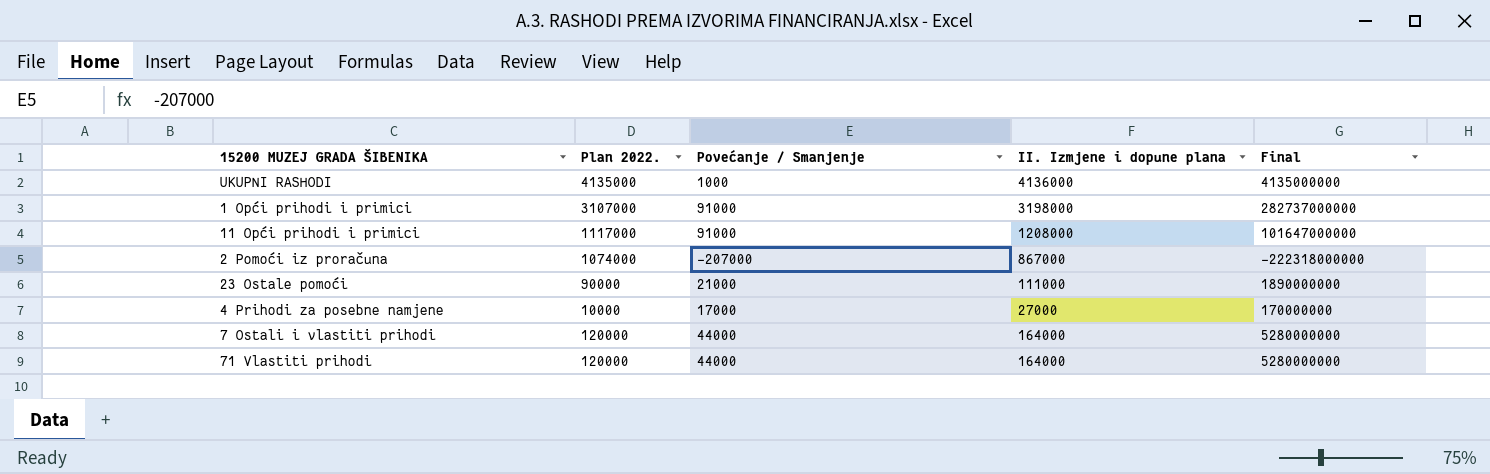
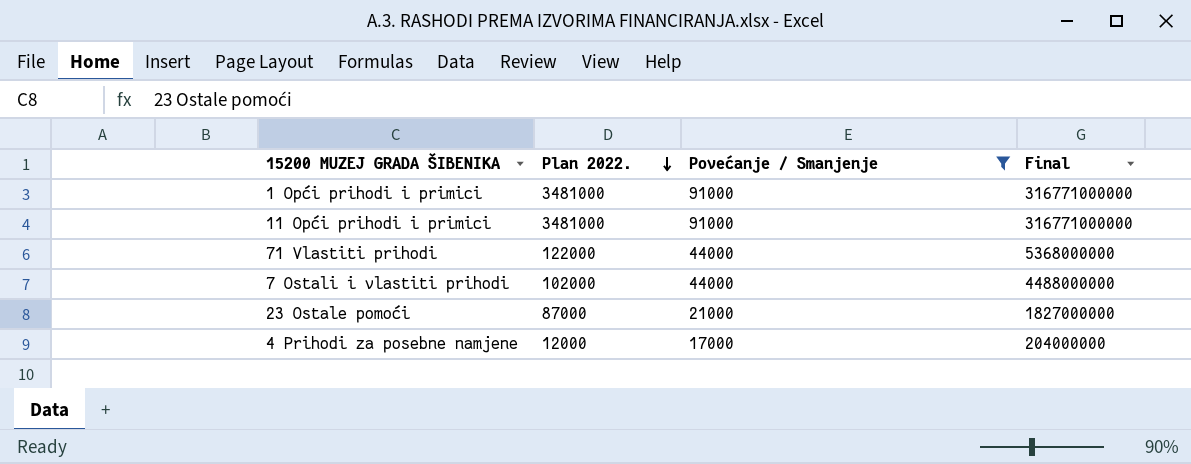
filter: none -> Povećanje / Smanjenje >= 17000
row order: none -> Plan 2022. descending
column II. Izmjene i dopune plana | formula: [Plan 2022.] + [Povećanje / Smanjenje] -> none
1 Opći prihodi i primici | Plan 2022.: 3107000 -> 3481000
1 Opći prihodi i primici | Final: 282737000000 -> 316771000000
11 Opći prihodi i primici | Plan 2022.: 1117000 -> 3481000
11 Opći prihodi i primici | Final: 101647000000 -> 316771000000
71 Vlastiti prihodi | Plan 2022.: 120000 -> 122000
71 Vlastiti prihodi | Final: 5280000000 -> 5368000000
7 Ostali i vlastiti prihodi | Plan 2022.: 120000 -> 102000
7 Ostali i vlastiti prihodi | Final: 5280000000 -> 4488000000
23 Ostale pomoći | Plan 2022.: 90000 -> 87000
23 Ostale pomoći | Final: 1890000000 -> 1827000000
4 Prihodi za posebne namjene | Plan 2022.: 10000 -> 12000
4 Prihodi za posebne namjene | Final: 170000000 -> 204000000

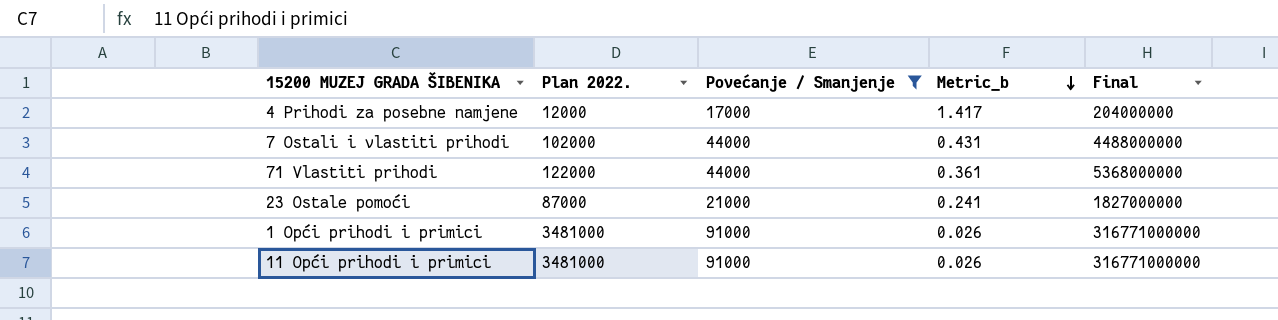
row order: Plan 2022. descending -> Metric_b descending
column Metric_b | formula: none -> [Povećanje / Smanjenje] / [Plan 2022.]

